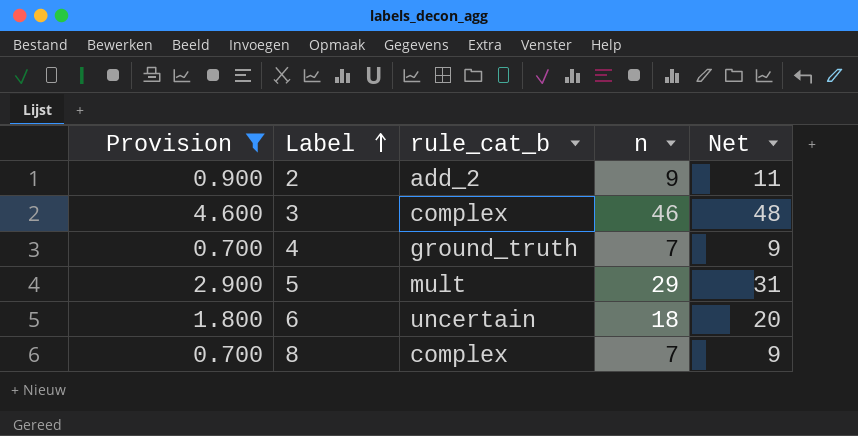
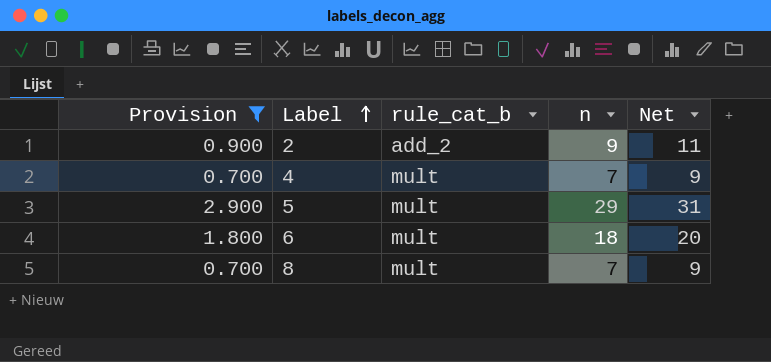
row 3: 4.600 | complex | 46 | 48 -> none
4 | rule_cat_b: ground_truth -> mult
6 | rule_cat_b: uncertain -> mult
8 | rule_cat_b: complex -> mult

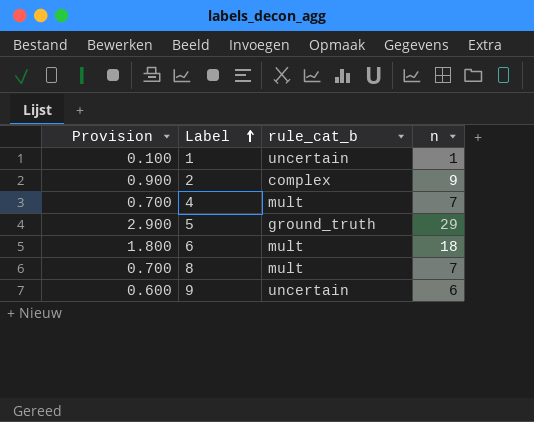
filter: Provision >= 0.700 -> none
column Net | formula: [n] + 2 -> none
2 | rule_cat_b: add_2 -> complex
5 | rule_cat_b: mult -> ground_truth

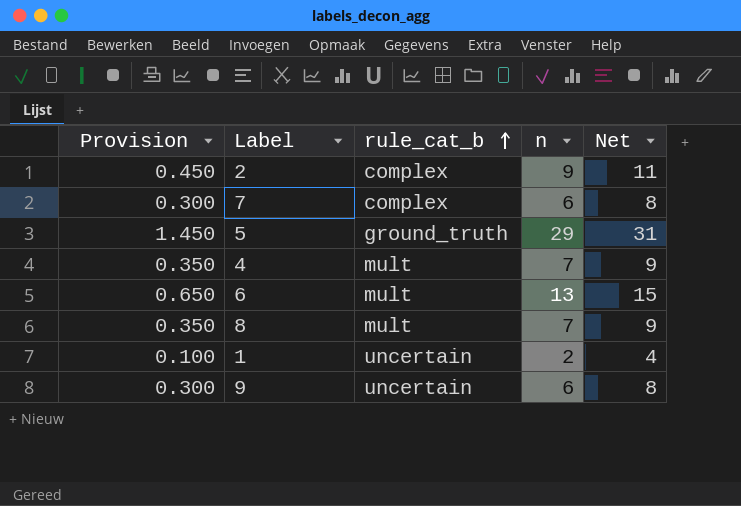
row order: Label ascending -> rule_cat_b ascending
column Provision | formula: [n] * 0.1 -> [n] * 0.05
column Net | formula: none -> [n] + 2
row 7: none -> 0.300 | complex | 6 | 8
6 | n: 18 -> 13
1 | n: 1 -> 2

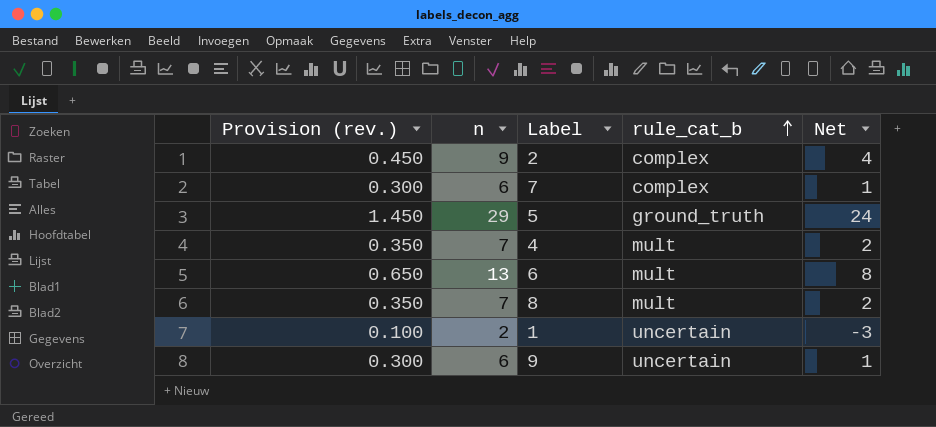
column name: Provision -> Provision (rev.)
column n | position: 4 -> 2
column Net | formula: [n] + 2 -> [n] - 5

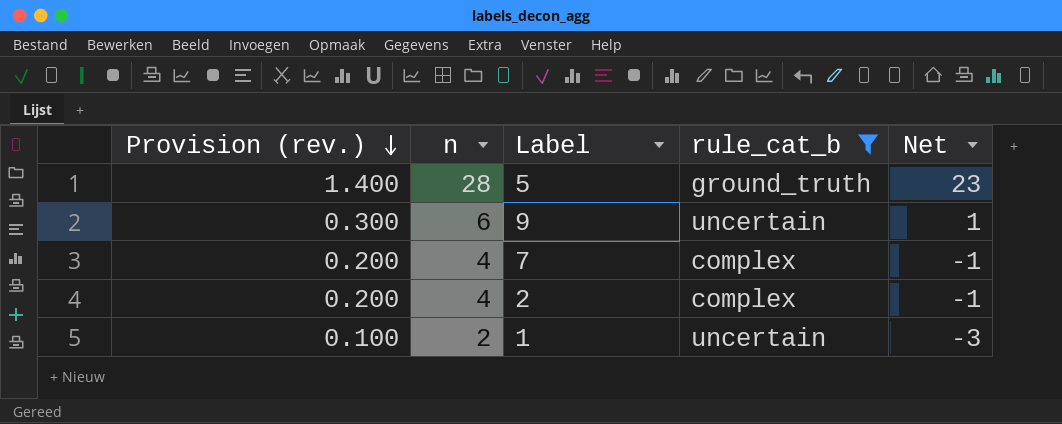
filter: none -> rule_cat_b != mult
row order: rule_cat_b ascending -> Provision (rev.) descending
5 | Provision (rev.): 1.450 -> 1.400
5 | n: 29 -> 28
5 | Net: 24 -> 23
7 | Provision (rev.): 0.300 -> 0.200
7 | n: 6 -> 4
7 | Net: 1 -> -1
2 | Provision (rev.): 0.450 -> 0.200
2 | n: 9 -> 4
2 | Net: 4 -> -1

